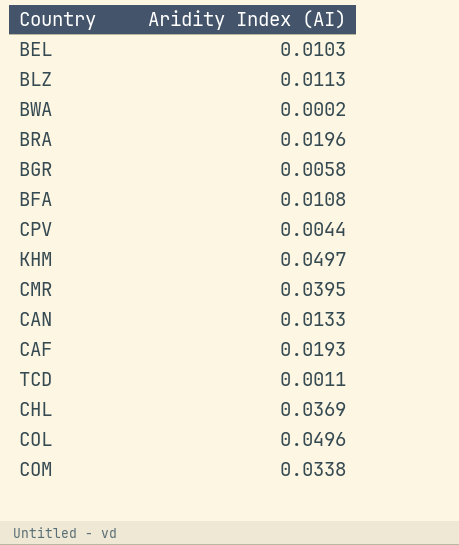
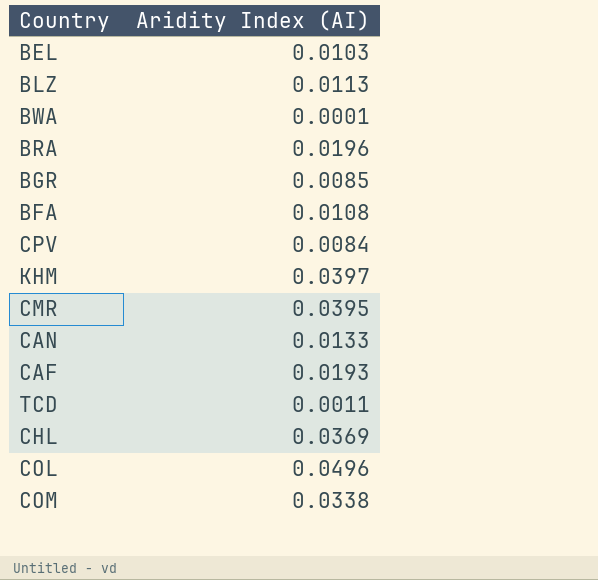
BWA | Aridity Index (AI): 0.0002 -> 0.0001
BGR | Aridity Index (AI): 0.0058 -> 0.0085
CPV | Aridity Index (AI): 0.0044 -> 0.0084
KHM | Aridity Index (AI): 0.0497 -> 0.0397

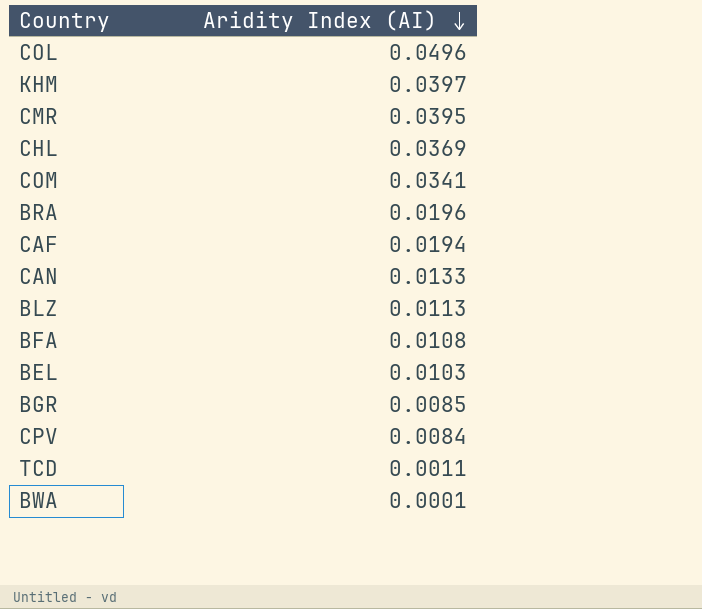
row order: none -> Aridity Index (AI) descending
COM | Aridity Index (AI): 0.0338 -> 0.0341
CAF | Aridity Index (AI): 0.0193 -> 0.0194

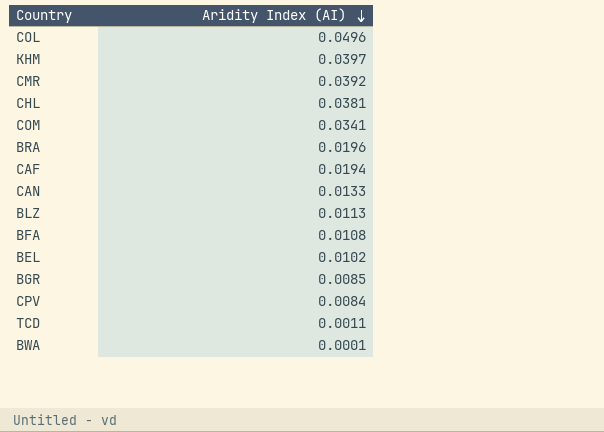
CMR | Aridity Index (AI): 0.0395 -> 0.0392
CHL | Aridity Index (AI): 0.0369 -> 0.0381
BEL | Aridity Index (AI): 0.0103 -> 0.0102

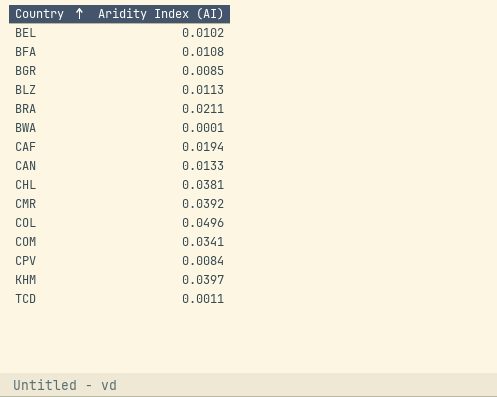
row order: Aridity Index (AI) descending -> Country ascending
BRA | Aridity Index (AI): 0.0196 -> 0.0211

